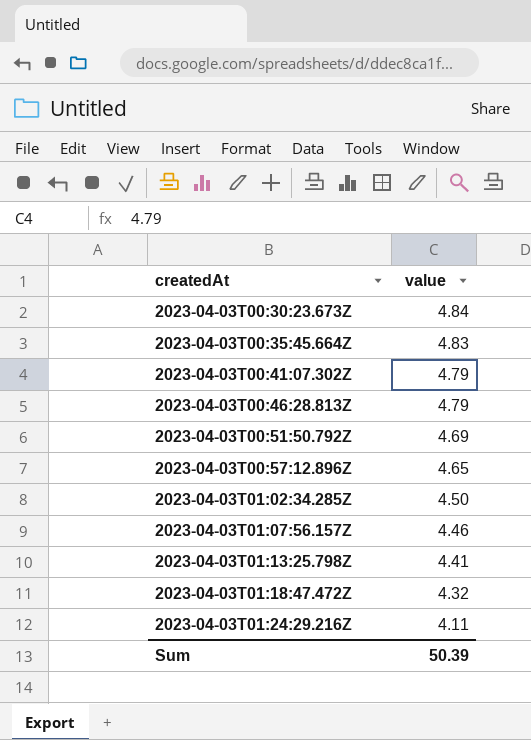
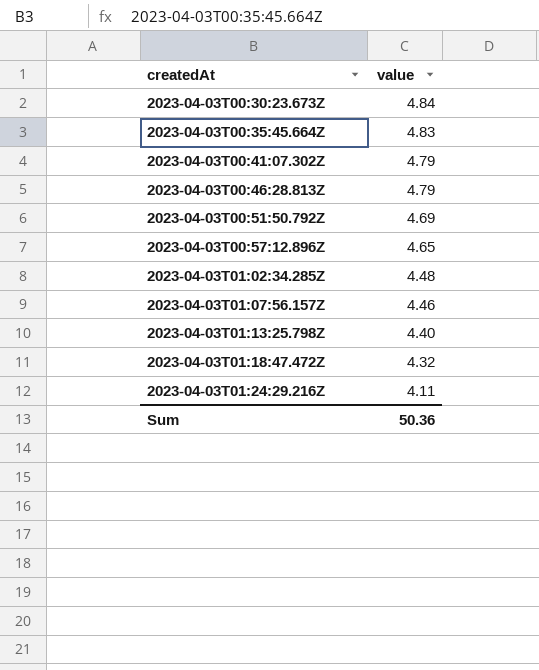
2023-04-03T01:02:34.285Z | value: 4.50 -> 4.48
2023-04-03T01:13:25.798Z | value: 4.41 -> 4.40
Sum | value: 50.39 -> 50.36

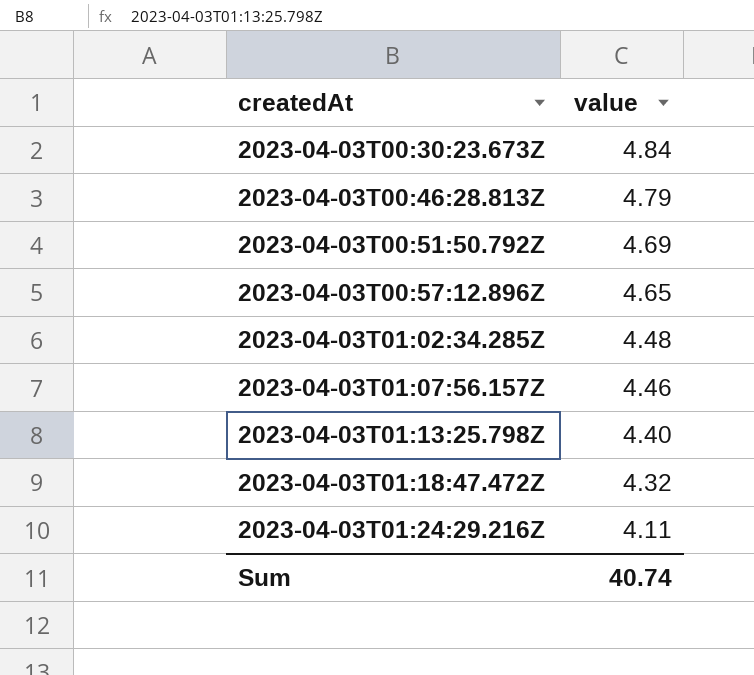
row 2023-04-03T00:35:45.664Z: 4.83 -> none
row 2023-04-03T00:41:07.302Z: 4.79 -> none
Sum | value: 50.36 -> 40.74

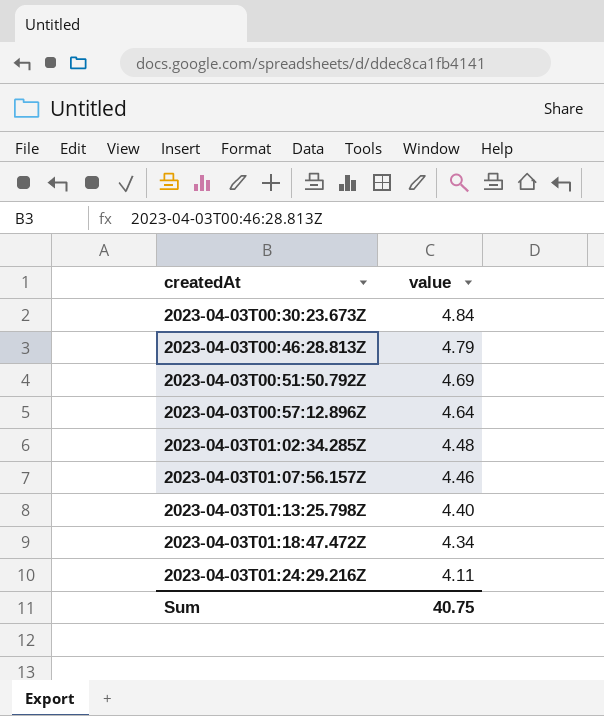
2023-04-03T00:57:12.896Z | value: 4.65 -> 4.64
2023-04-03T01:18:47.472Z | value: 4.32 -> 4.34
Sum | value: 40.74 -> 40.75

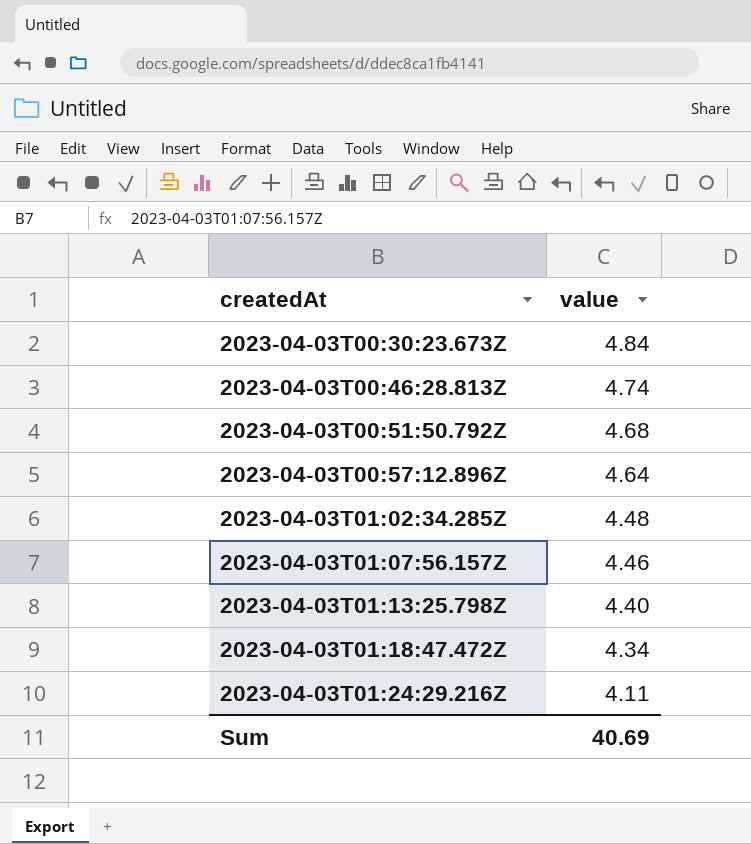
2023-04-03T00:46:28.813Z | value: 4.79 -> 4.74
2023-04-03T00:51:50.792Z | value: 4.69 -> 4.68
Sum | value: 40.75 -> 40.69

